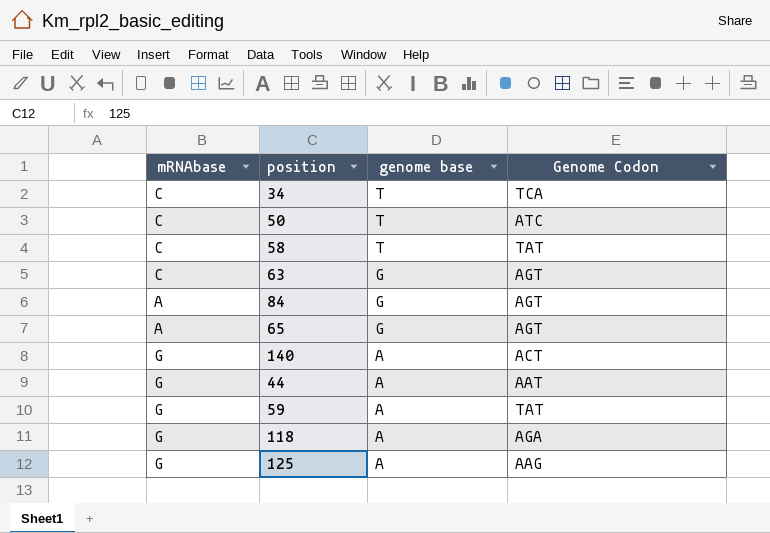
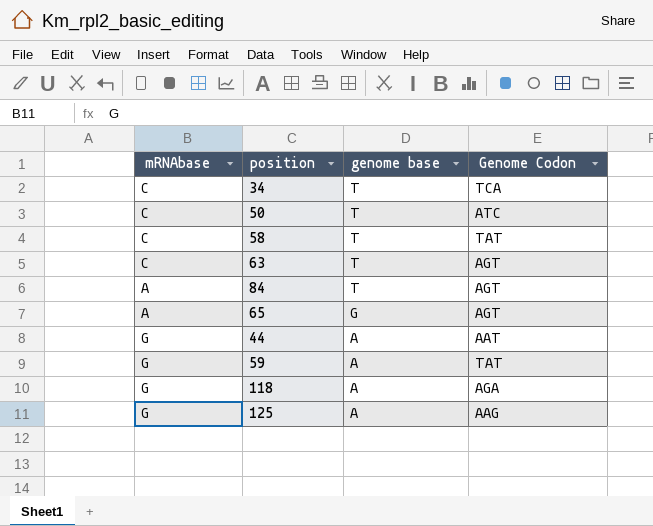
row 140: G | A | ACT -> none
63 | genome base: G -> T
84 | genome base: G -> T

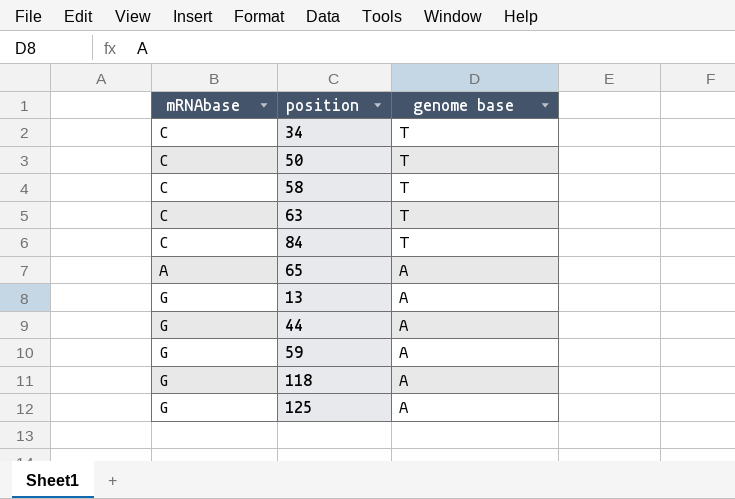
column Genome Codon | position: 4 -> none
84 | mRNAbase: A -> C
65 | genome base: G -> A
row 13: none -> G | A

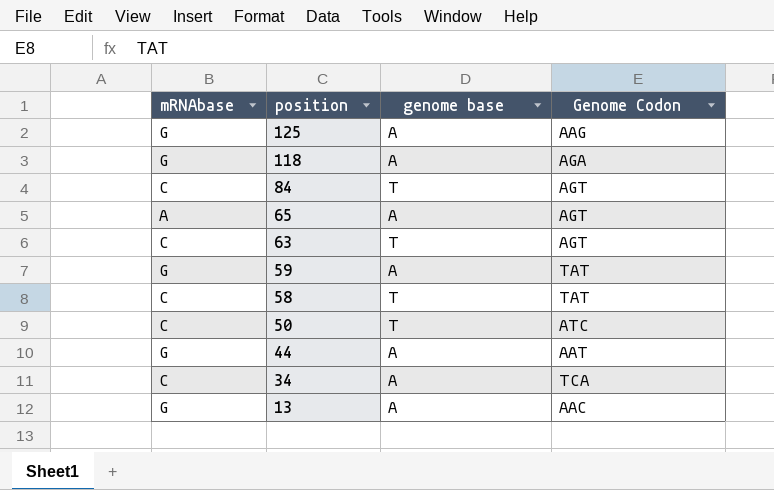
row order: genome base descending -> position descending
column Genome Codon | position: none -> 4
34 | genome base: T -> A

